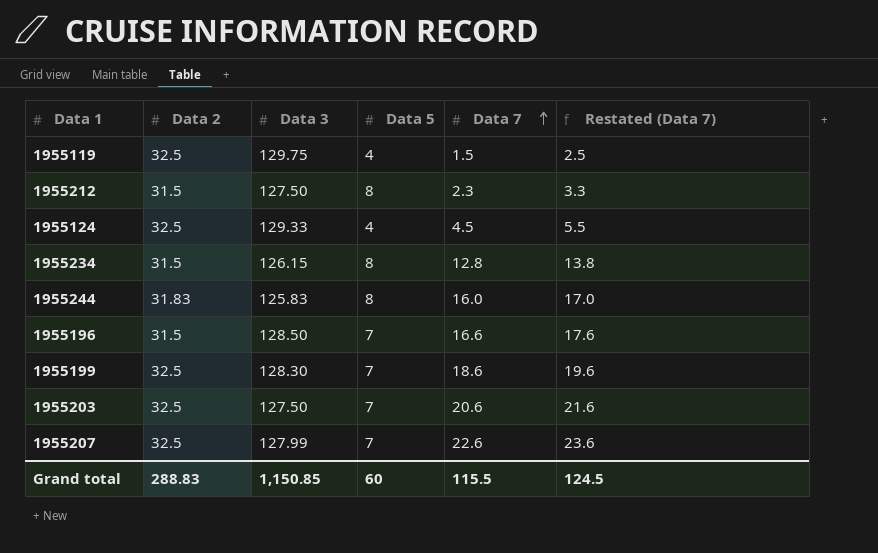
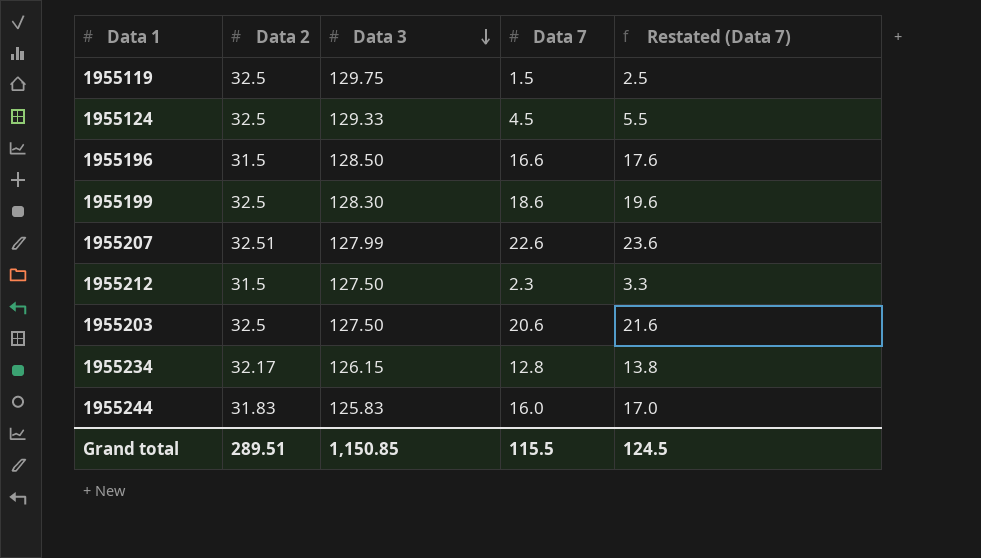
row order: Data 7 ascending -> Data 3 descending
column Data 5 | position: 4 -> none
1955207 | Data 2: 32.5 -> 32.51
1955234 | Data 2: 31.5 -> 32.17
Grand total | Data 2: 288.83 -> 289.51

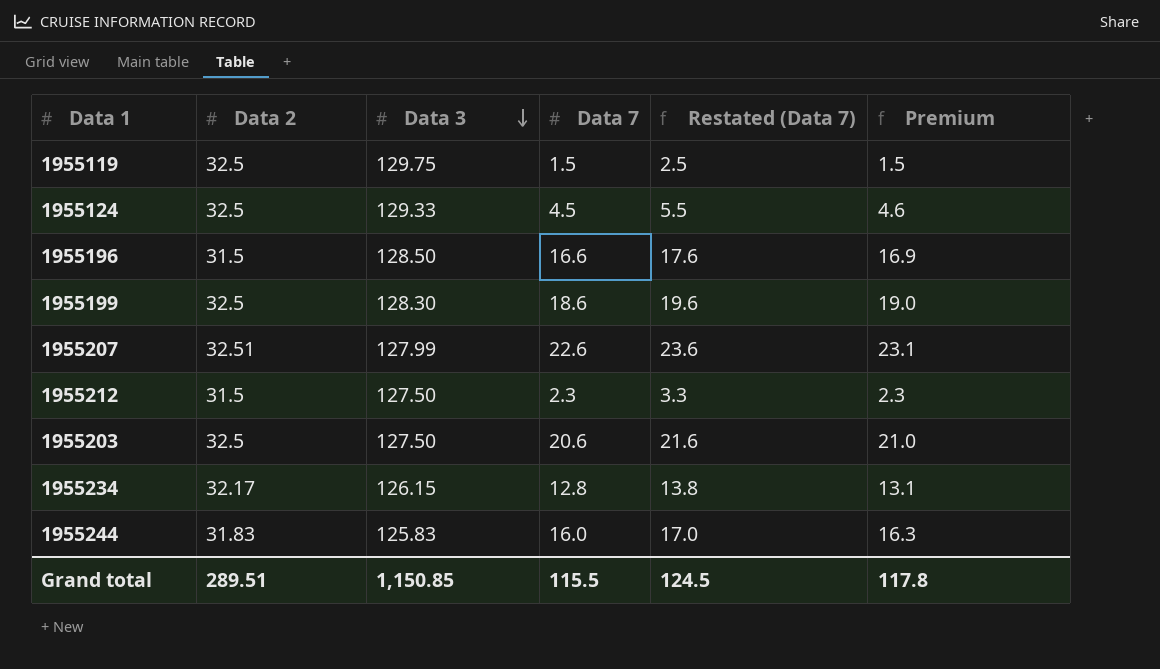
column Premium | formula: none -> [Data 7] * 1.02

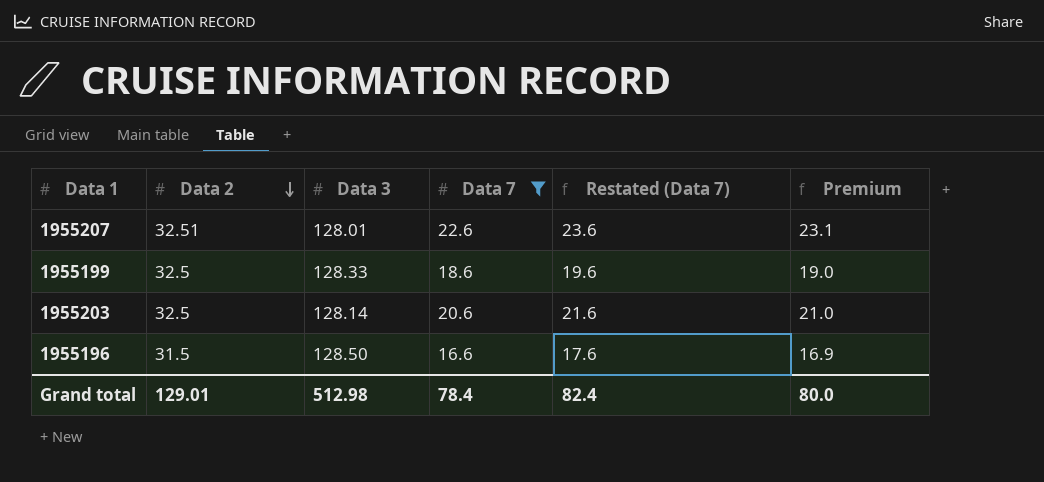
filter: none -> Data 7 >= 16.6
row order: Data 3 descending -> Data 2 descending
1955207 | Data 3: 127.99 -> 128.01
1955199 | Data 3: 128.30 -> 128.33
1955203 | Data 3: 127.50 -> 128.14
Grand total | Data 2: 289.51 -> 129.01
Grand total | Data 3: 1,150.85 -> 512.98
Grand total | Data 7: 115.5 -> 78.4
Grand total | Restated (Data 7): 124.5 -> 82.4
Grand total | Premium: 117.8 -> 80.0

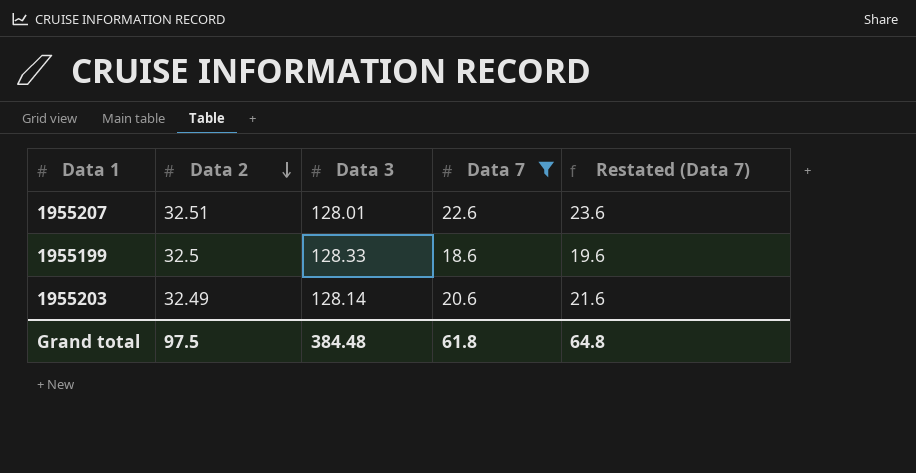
column Premium | formula: [Data 7] * 1.02 -> none
row 1955196: 31.5 | 128.50 | 16.6 | 17.6 | 16.9 -> none
1955203 | Data 2: 32.5 -> 32.49
Grand total | Data 2: 129.01 -> 97.5
Grand total | Data 3: 512.98 -> 384.48
Grand total | Data 7: 78.4 -> 61.8
Grand total | Restated (Data 7): 82.4 -> 64.8

